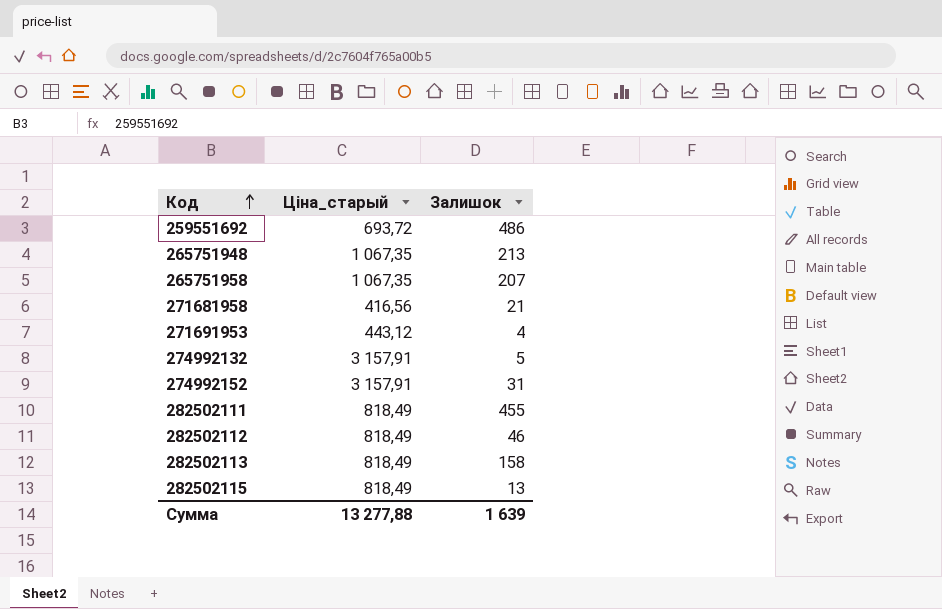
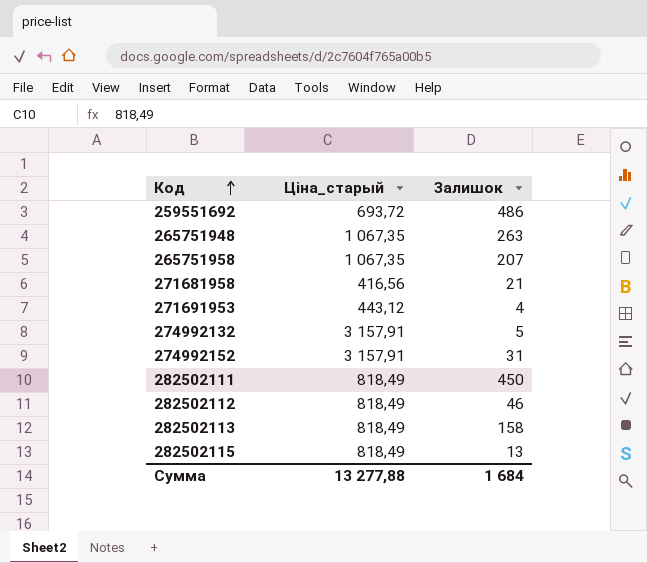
265751948 | Залишок: 213 -> 263
282502111 | Залишок: 455 -> 450
Сумма | Залишок: 1 639 -> 1 684

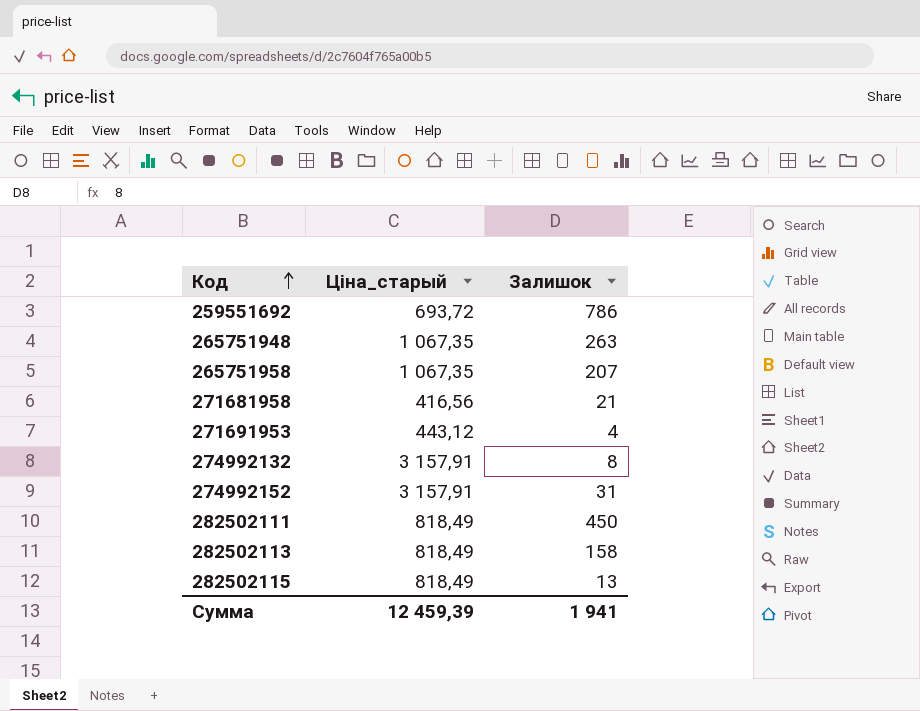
row 282502112: 818,49 | 46 -> none
259551692 | Залишок: 486 -> 786
274992132 | Залишок: 5 -> 8
Сумма | Ціна_старый: 13 277,88 -> 12 459,39
Сумма | Залишок: 1 684 -> 1 941

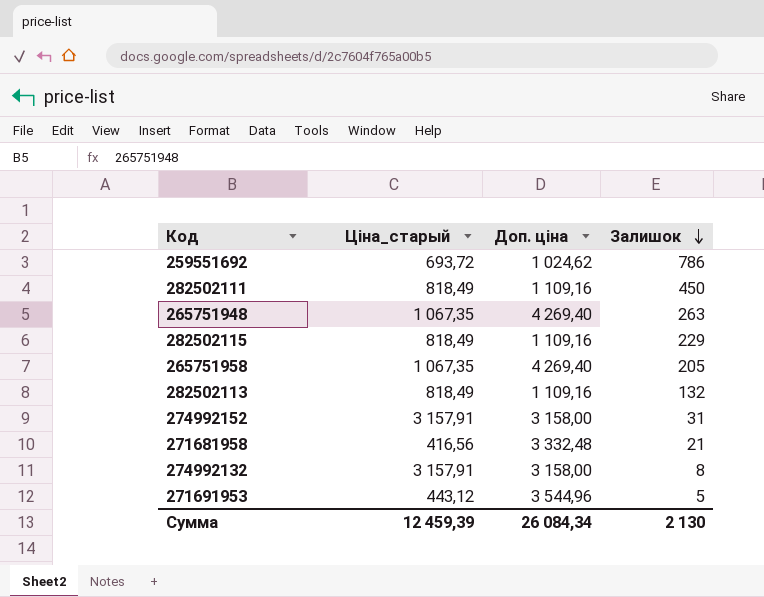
row order: Код ascending -> Залишок descending
column Доп. ціна | position: none -> 3
282502115 | Залишок: 13 -> 229
265751958 | Залишок: 207 -> 205
282502113 | Залишок: 158 -> 132
271691953 | Залишок: 4 -> 5
Сумма | Залишок: 1 941 -> 2 130

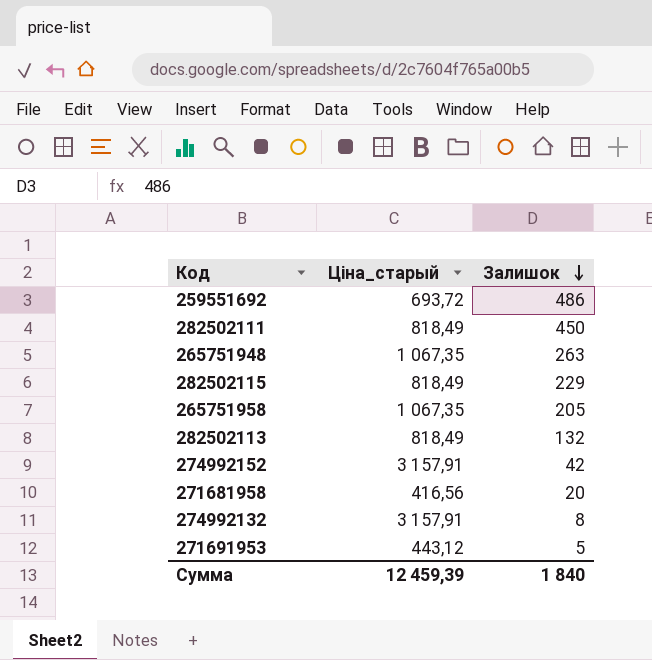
column Доп. ціна | position: 3 -> none
259551692 | Залишок: 786 -> 486
274992152 | Залишок: 31 -> 42
271681958 | Залишок: 21 -> 20
Сумма | Залишок: 2 130 -> 1 840

